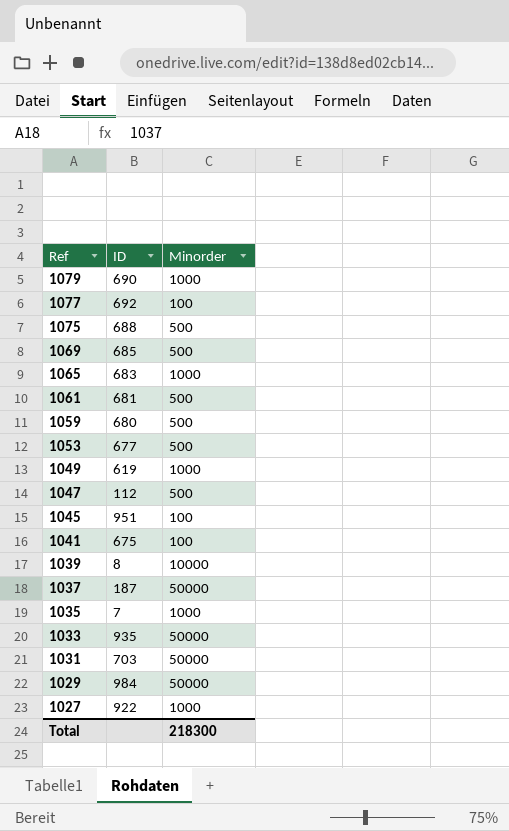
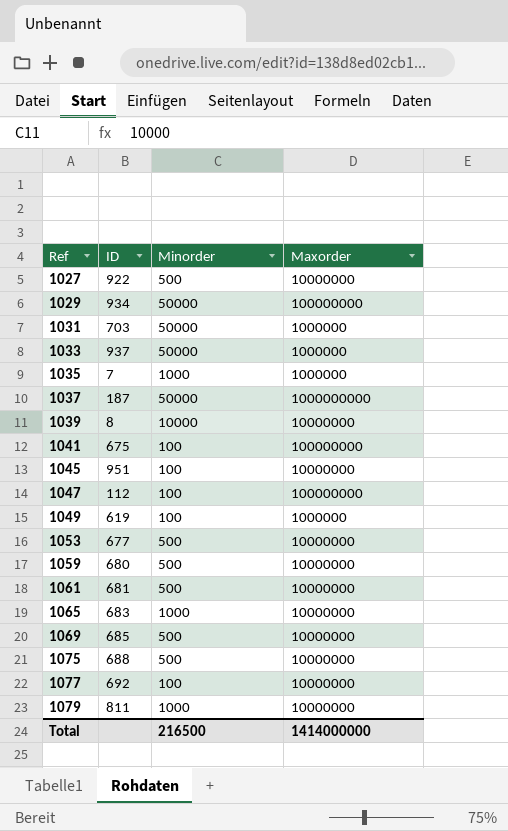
row order: Ref descending -> Ref ascending
column Maxorder | position: none -> 4
1027 | Minorder: 1000 -> 500
1029 | ID: 984 -> 934
1033 | ID: 935 -> 937
1047 | Minorder: 500 -> 100
1049 | Minorder: 1000 -> 100
1079 | ID: 690 -> 811
Total | Minorder: 218300 -> 216500

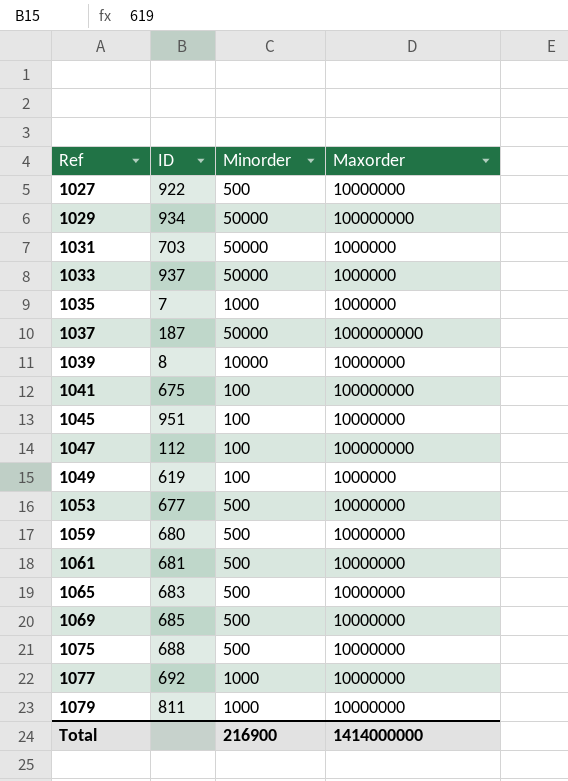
1065 | Minorder: 1000 -> 500
1077 | Minorder: 100 -> 1000
Total | Minorder: 216500 -> 216900

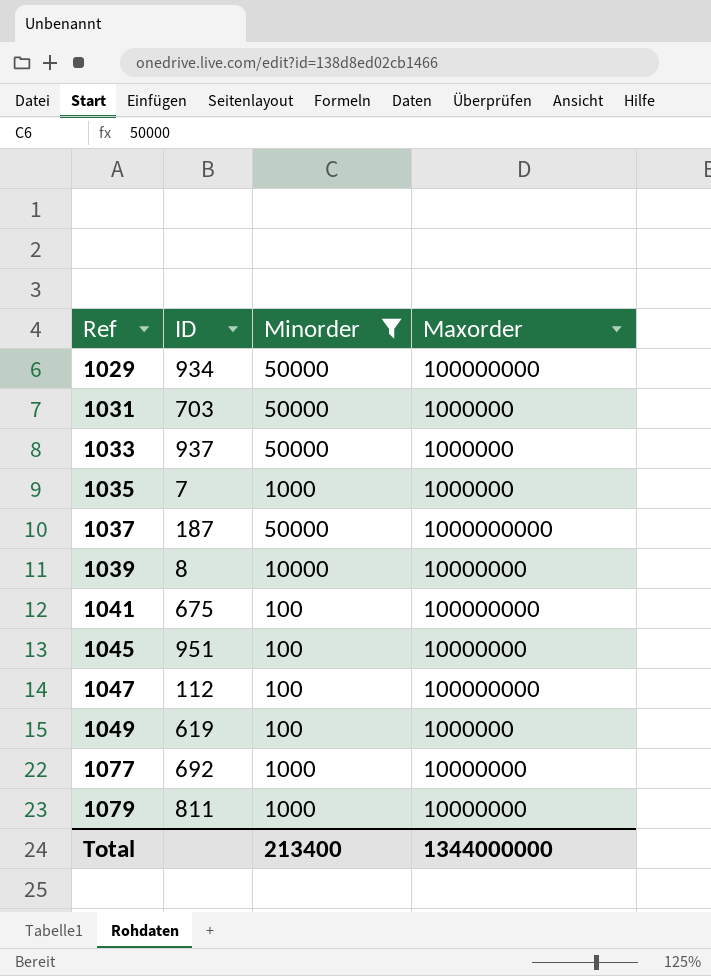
filter: none -> Minorder != 500
Total | Minorder: 216900 -> 213400
Total | Maxorder: 1414000000 -> 1344000000

